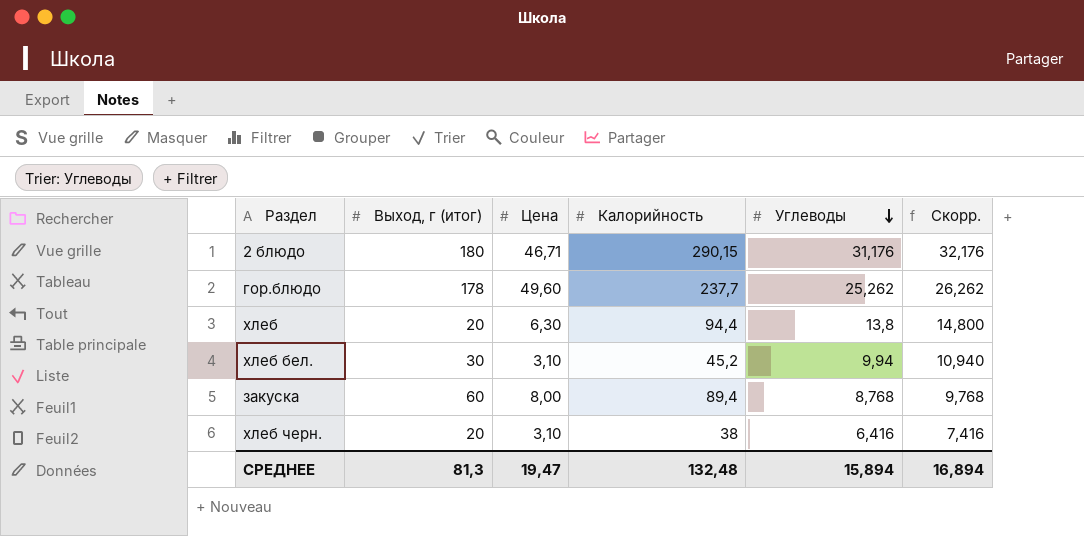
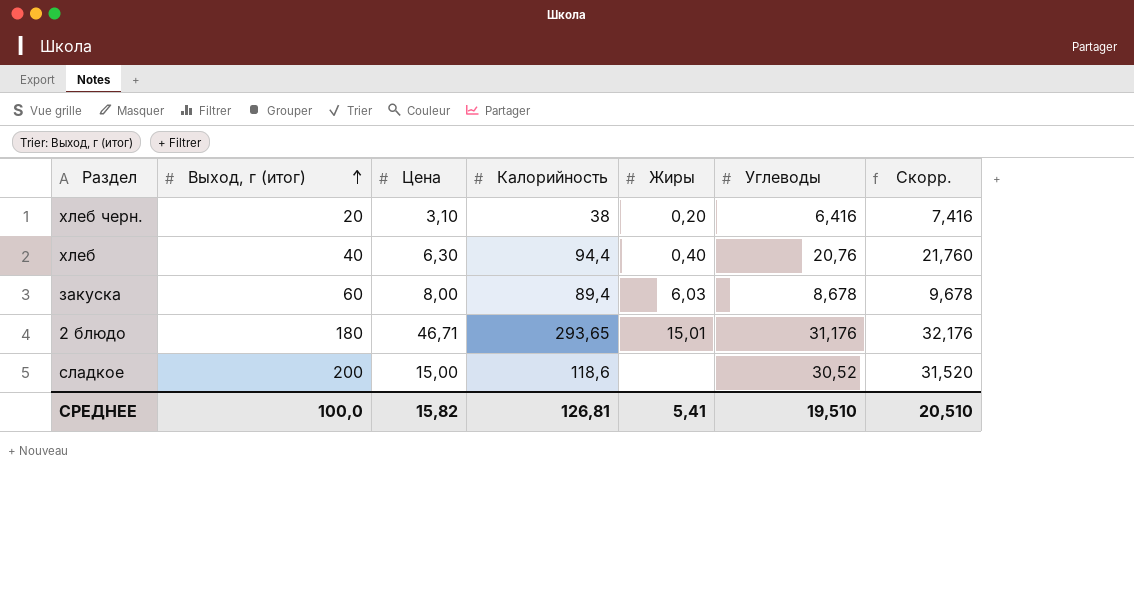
row order: Углеводы descending -> Выход, г (итог) ascending
column Жиры | position: none -> 5
row гор.блюдо: 178 | 49,60 | 237,7 | 25,262 | 26,262 -> none
row хлеб бел.: 30 | 3,10 | 45,2 | 9,94 | 10,940 -> none
хлеб | Выход, г (итог): 20 -> 40
хлеб | Углеводы: 13,8 -> 20,76
хлеб | Скорр.: 14,800 -> 21,760
закуска | Углеводы: 8,768 -> 8,678
закуска | Скорр.: 9,768 -> 9,678
2 блюдо | Калорийность: 290,15 -> 293,65
row сладкое: none -> 200 | 15,00 | 118,6 | none | 30,52 | 31,520
СРЕДНЕЕ | Выход, г (итог): 81,3 -> 100,0
СРЕДНЕЕ | Цена: 19,47 -> 15,82
СРЕДНЕЕ | Калорийность: 132,48 -> 126,81
СРЕДНЕЕ | Углеводы: 15,894 -> 19,510
СРЕДНЕЕ | Скорр.: 16,894 -> 20,510

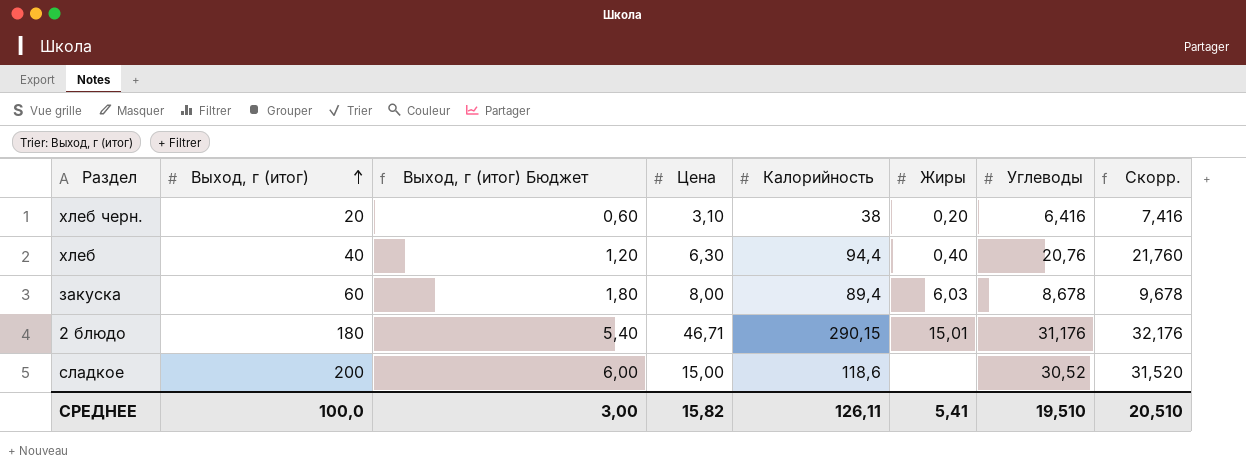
column Выход, г (итог) Бюджет | formula: none -> [Выход, г (итог)] * 0,03
2 блюдо | Калорийность: 293,65 -> 290,15
СРЕДНЕЕ | Калорийность: 126,81 -> 126,11

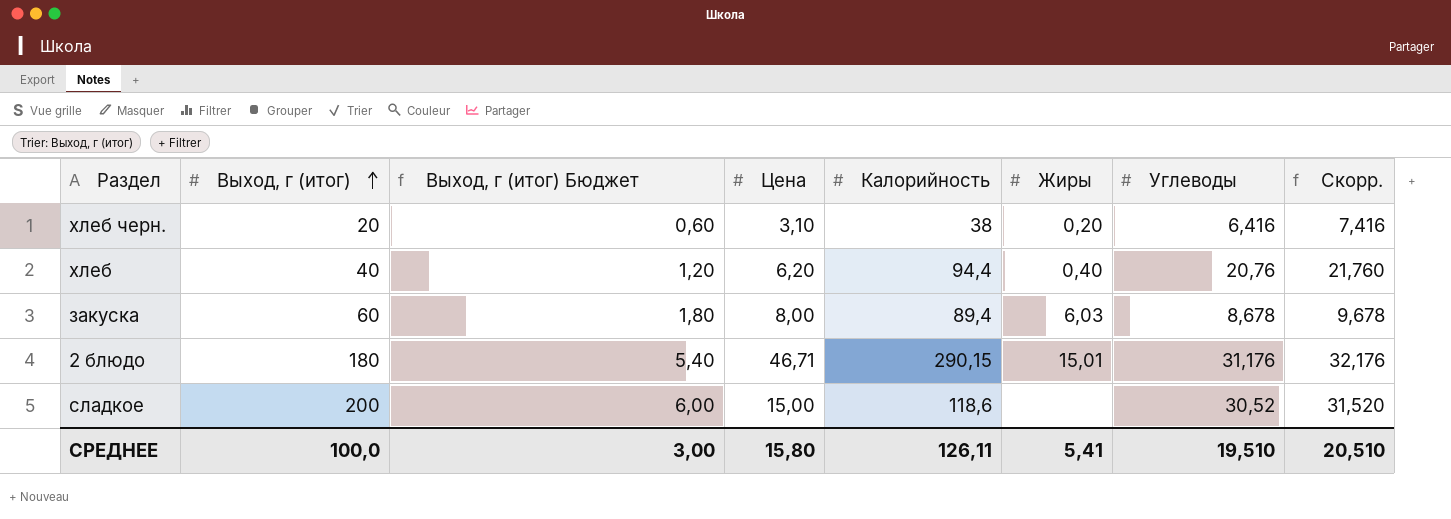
хлеб | Цена: 6,30 -> 6,20
СРЕДНЕЕ | Цена: 15,82 -> 15,80

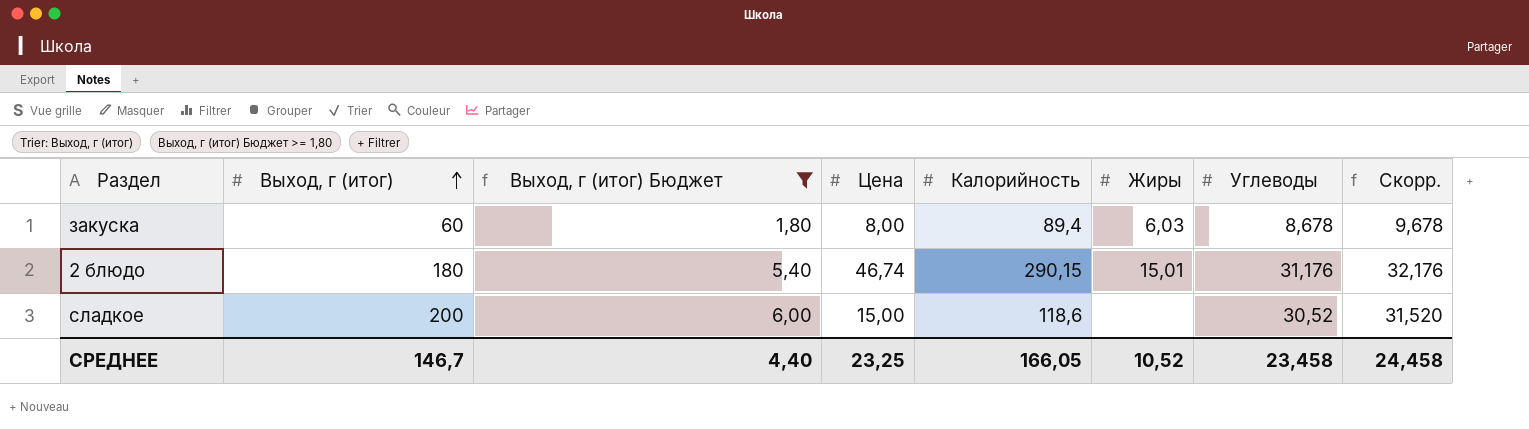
filter: none -> Выход, г (итог) Бюджет >= 1,80
2 блюдо | Цена: 46,71 -> 46,74
СРЕДНЕЕ | Выход, г (итог): 100,0 -> 146,7
СРЕДНЕЕ | Выход, г (итог) Бюджет: 3,00 -> 4,40
СРЕДНЕЕ | Цена: 15,80 -> 23,25
СРЕДНЕЕ | Калорийность: 126,11 -> 166,05
СРЕДНЕЕ | Жиры: 5,41 -> 10,52
СРЕДНЕЕ | Углеводы: 19,510 -> 23,458
СРЕДНЕЕ | Скорр.: 20,510 -> 24,458

